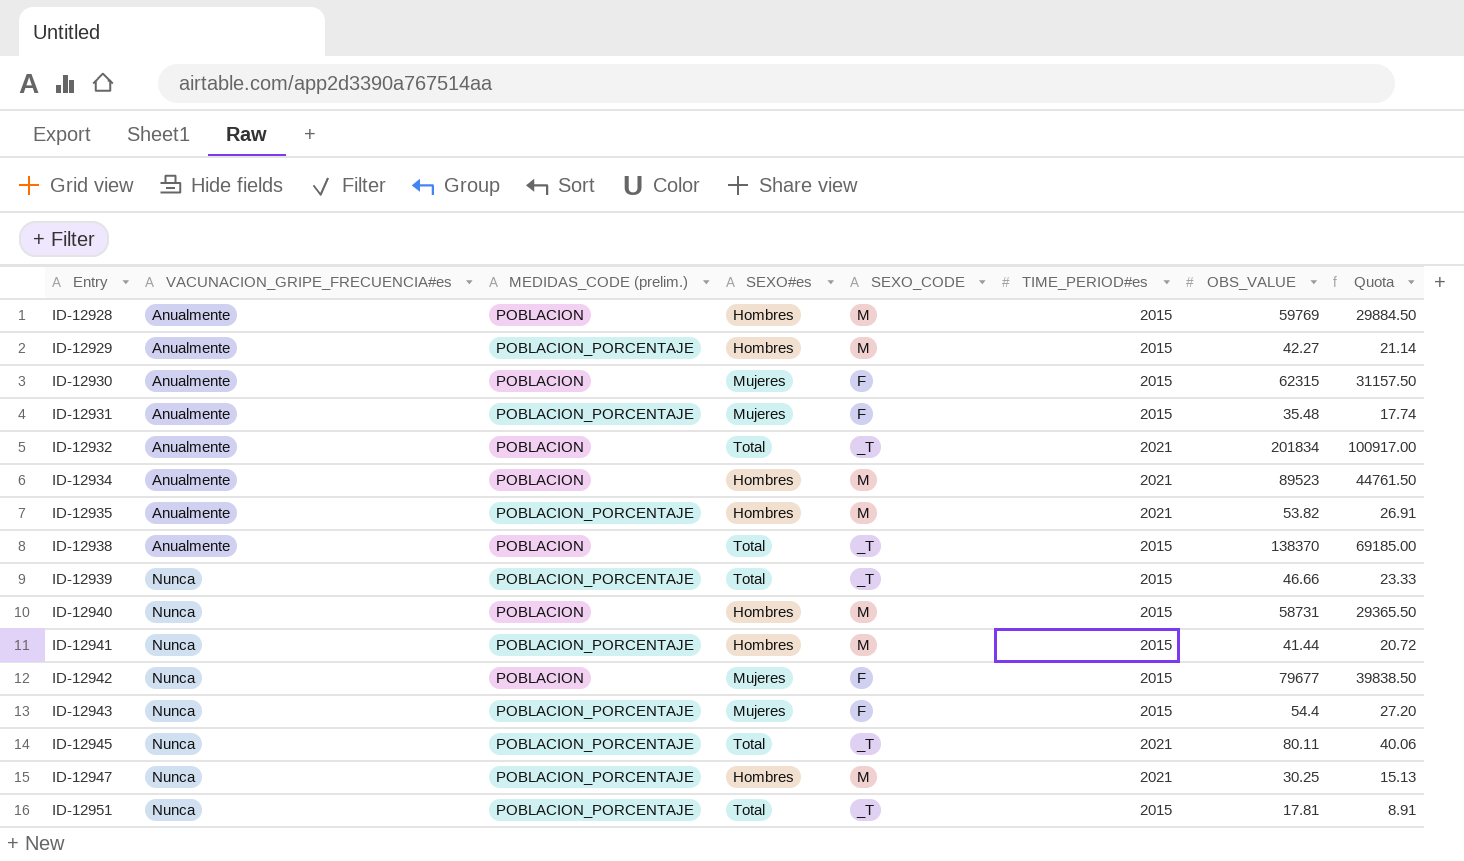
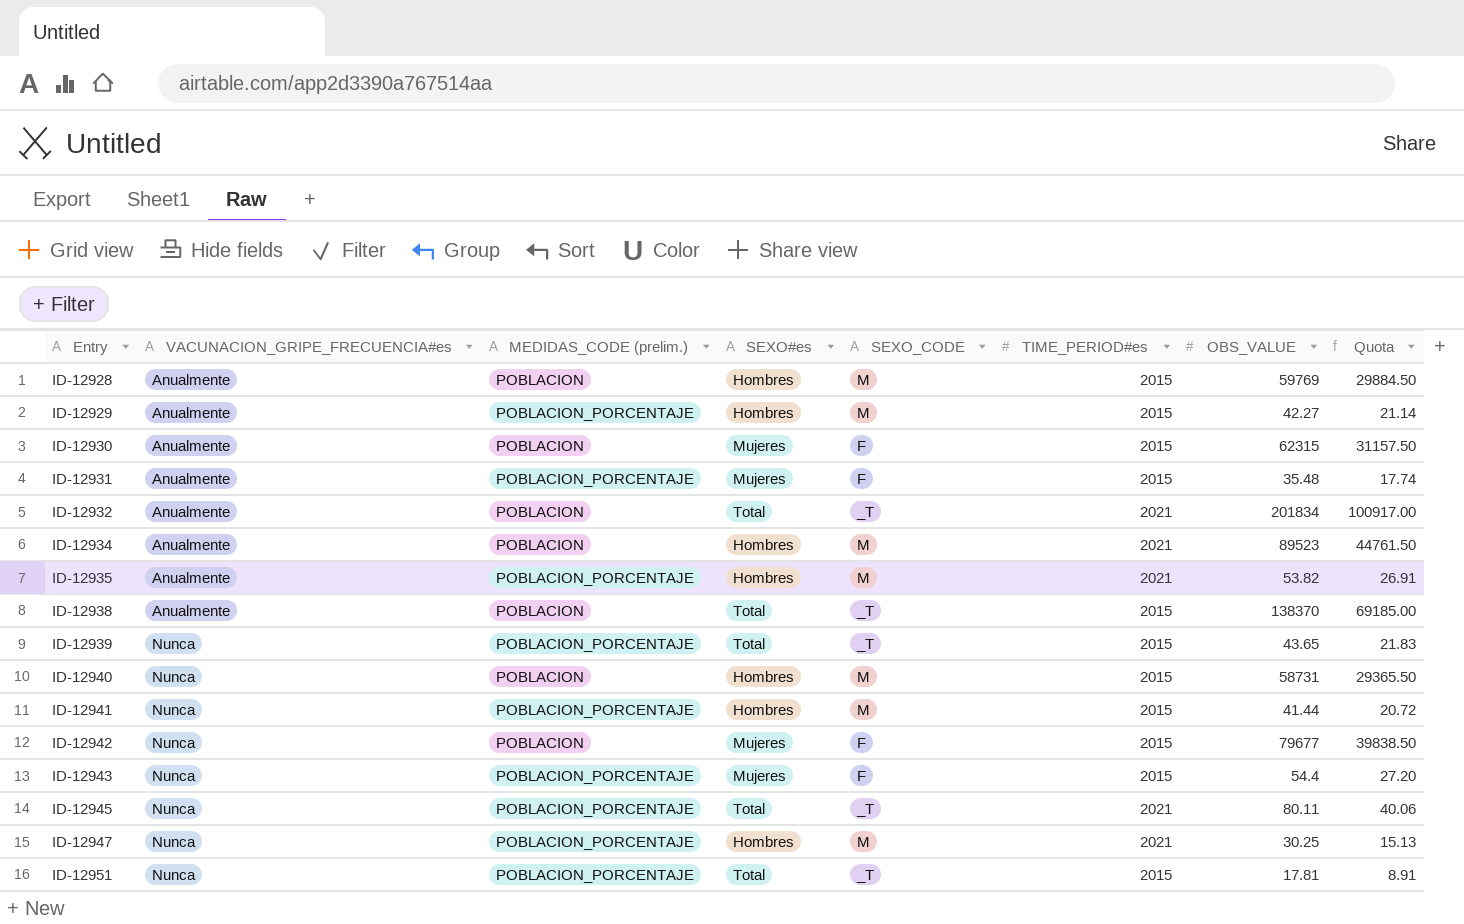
ID-12939 | OBS_VALUE: 46.66 -> 43.65
ID-12939 | Quota: 23.33 -> 21.83

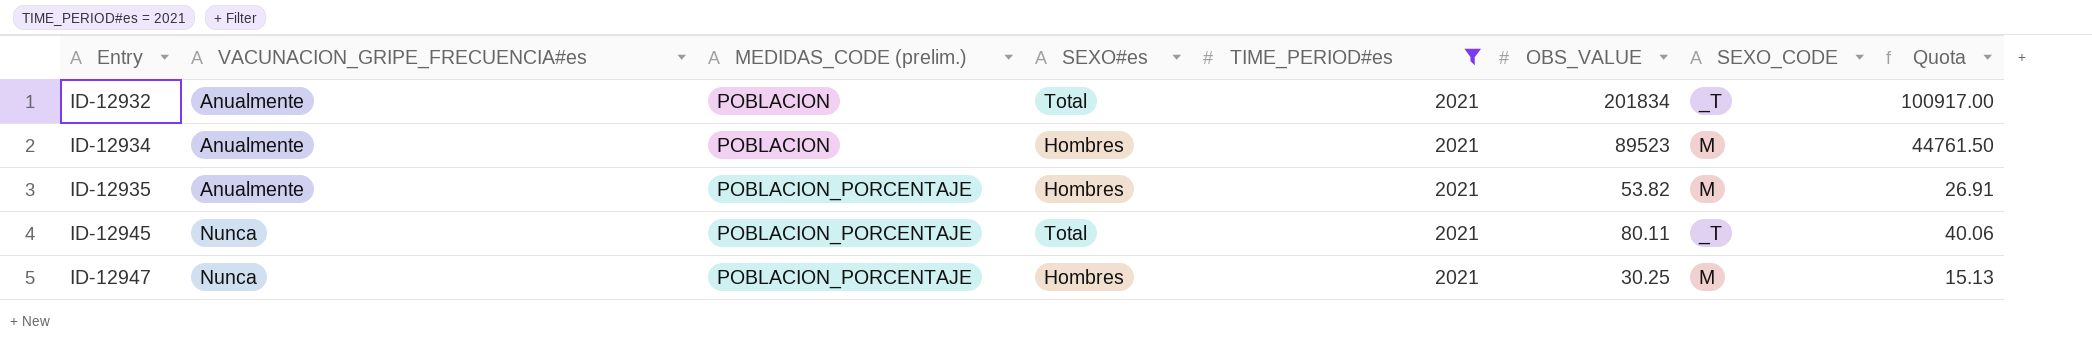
filter: none -> TIME_PERIOD#es = 2021
column SEXO_CODE | position: 5 -> 7

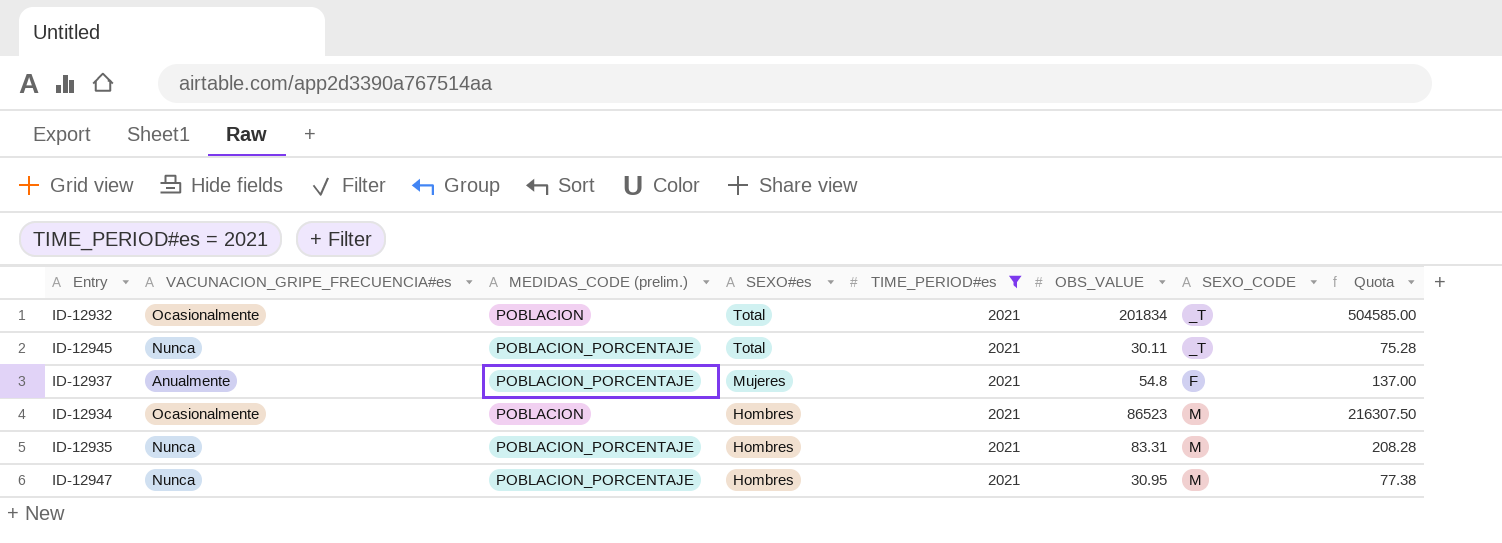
row order: Entry ascending -> SEXO#es descending
column Quota | formula: [OBS_VALUE] * 0.5 -> [OBS_VALUE] * 2.5
ID-12932 | VACUNACION_GRIPE_FRECUENCIA#es: Anualmente -> Ocasionalmente
ID-12945 | OBS_VALUE: 80.11 -> 30.11
row ID-12937: none -> Anualmente | POBLACION_PORCENTAJE | Mujeres | 2021 | 54.8 | F | 137.00
ID-12934 | VACUNACION_GRIPE_FRECUENCIA#es: Anualmente -> Ocasionalmente
ID-12934 | OBS_VALUE: 89523 -> 86523
ID-12935 | VACUNACION_GRIPE_FRECUENCIA#es: Anualmente -> Nunca
ID-12935 | OBS_VALUE: 53.82 -> 83.31
ID-12947 | OBS_VALUE: 30.25 -> 30.95

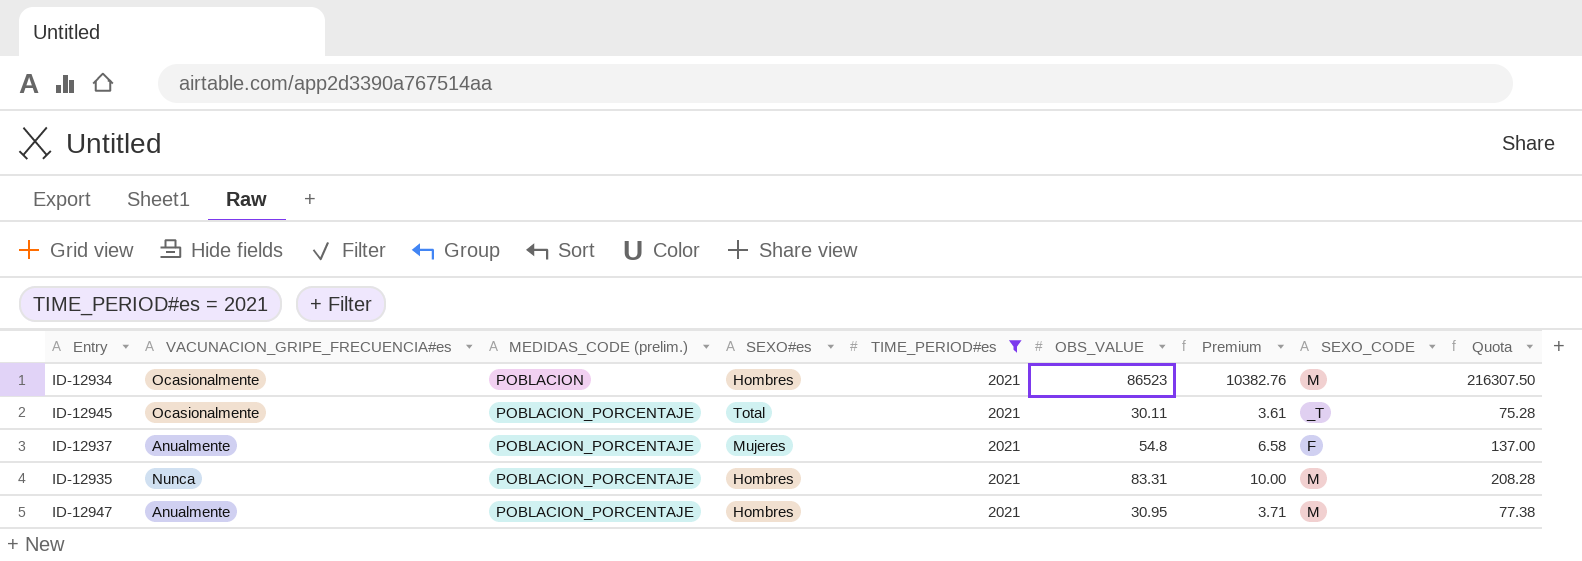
row order: SEXO#es descending -> MEDIDAS_CODE (prelim.) ascending
column Premium | formula: none -> [OBS_VALUE] * 0.12
row ID-12932: Ocasionalmente | POBLACION | Total | 2021 | 201834 | _T | 504585.00 -> none
ID-12945 | VACUNACION_GRIPE_FRECUENCIA#es: Nunca -> Ocasionalmente
ID-12947 | VACUNACION_GRIPE_FRECUENCIA#es: Nunca -> Anualmente

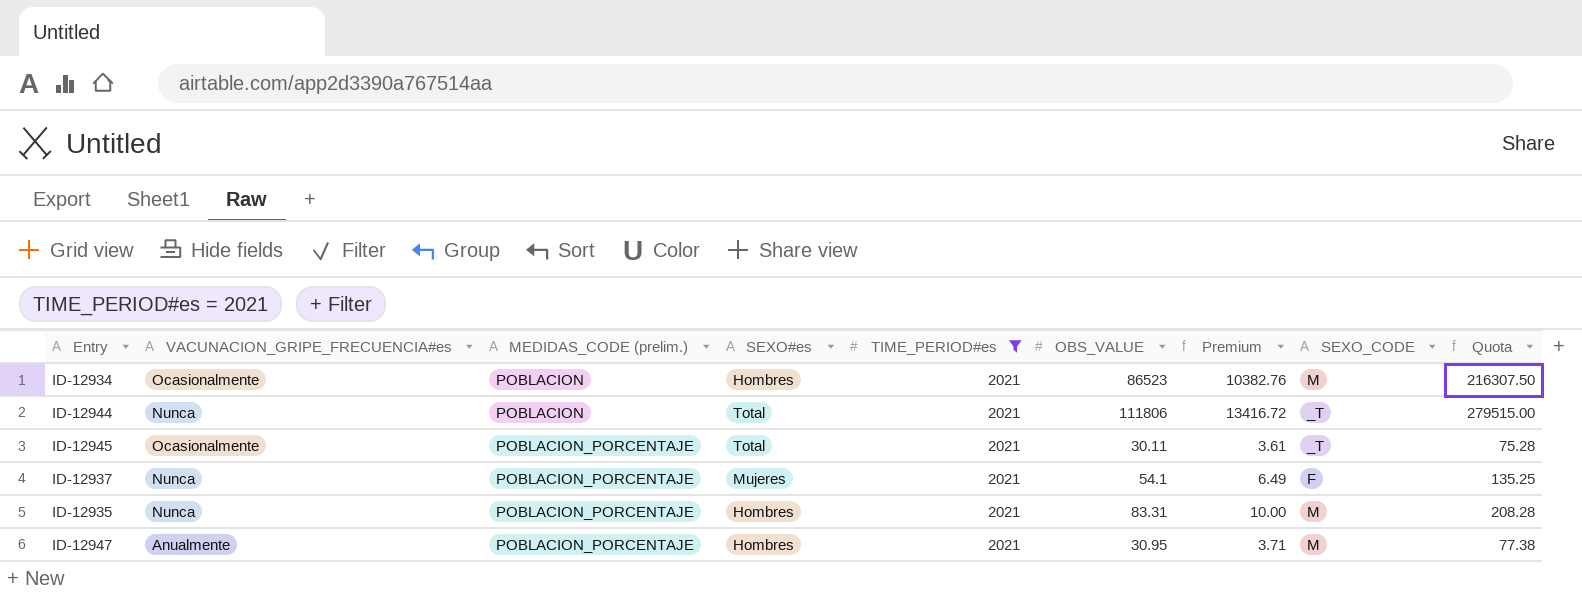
row ID-12944: none -> Nunca | POBLACION | Total | 2021 | 111806 | 13416.72 | _T | 279515.00
ID-12937 | VACUNACION_GRIPE_FRECUENCIA#es: Anualmente -> Nunca
ID-12937 | OBS_VALUE: 54.8 -> 54.1
ID-12937 | Premium: 6.58 -> 6.49
ID-12937 | Quota: 137.00 -> 135.25

